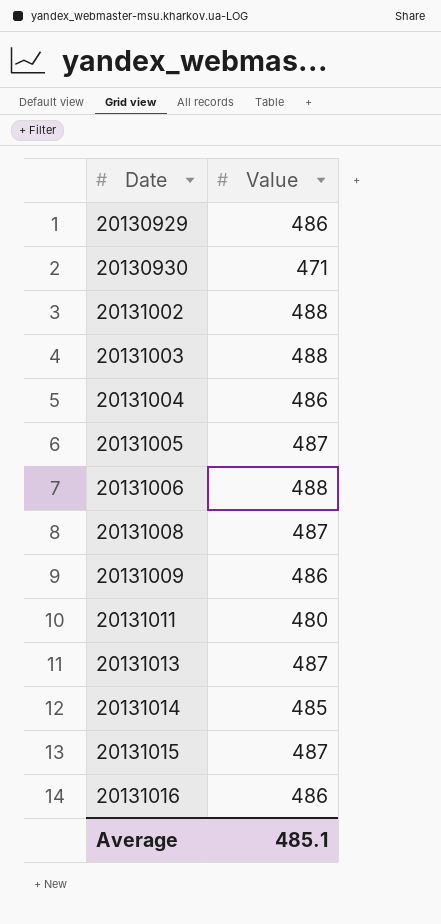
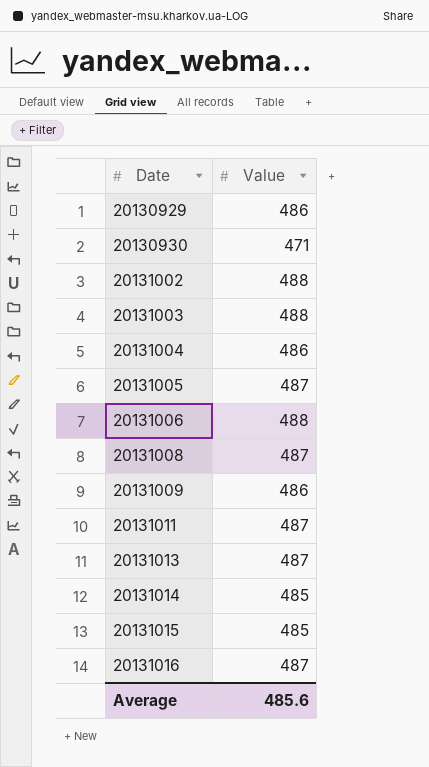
20131011 | Value: 480 -> 487
20131015 | Value: 487 -> 485
20131016 | Value: 486 -> 487
Average | Value: 485.1 -> 485.6

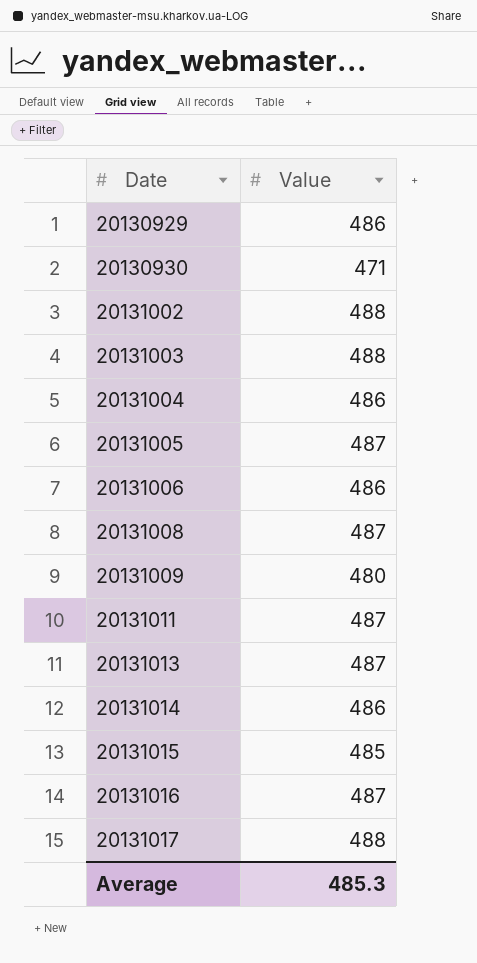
20131006 | Value: 488 -> 486
20131009 | Value: 486 -> 480
20131014 | Value: 485 -> 486
row 20131017: none -> 488
Average | Value: 485.6 -> 485.3

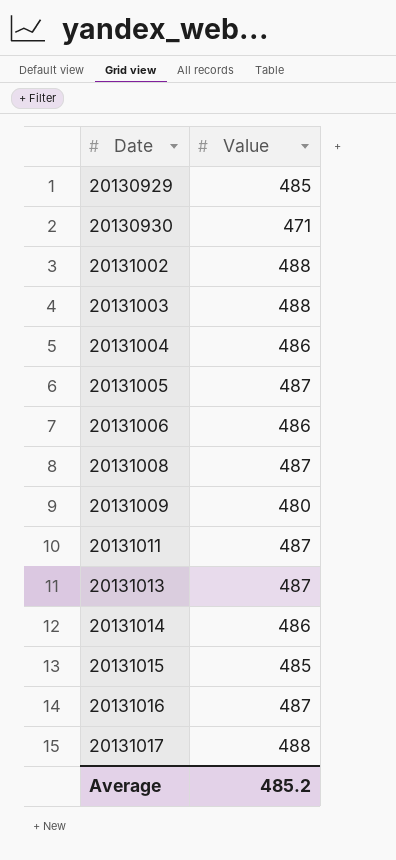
20130929 | Value: 486 -> 485
Average | Value: 485.3 -> 485.2

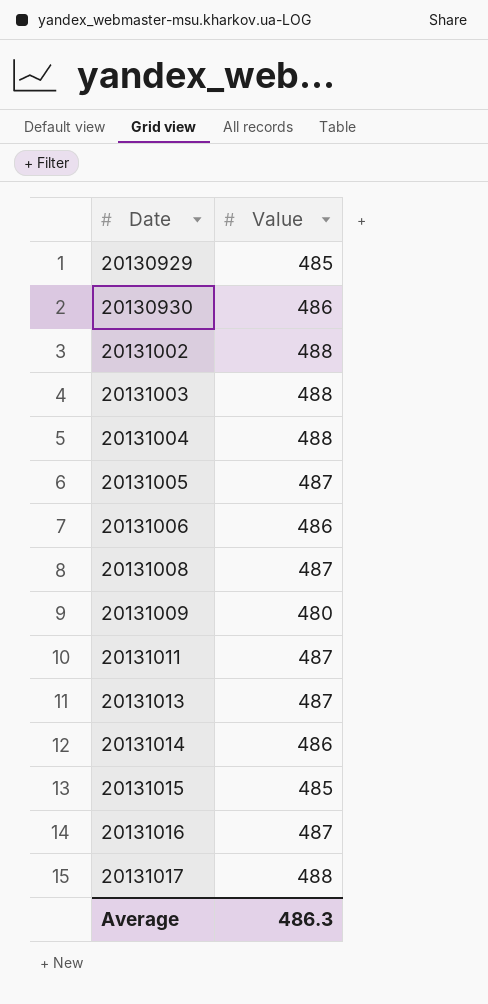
20130930 | Value: 471 -> 486
20131004 | Value: 486 -> 488
Average | Value: 485.2 -> 486.3

